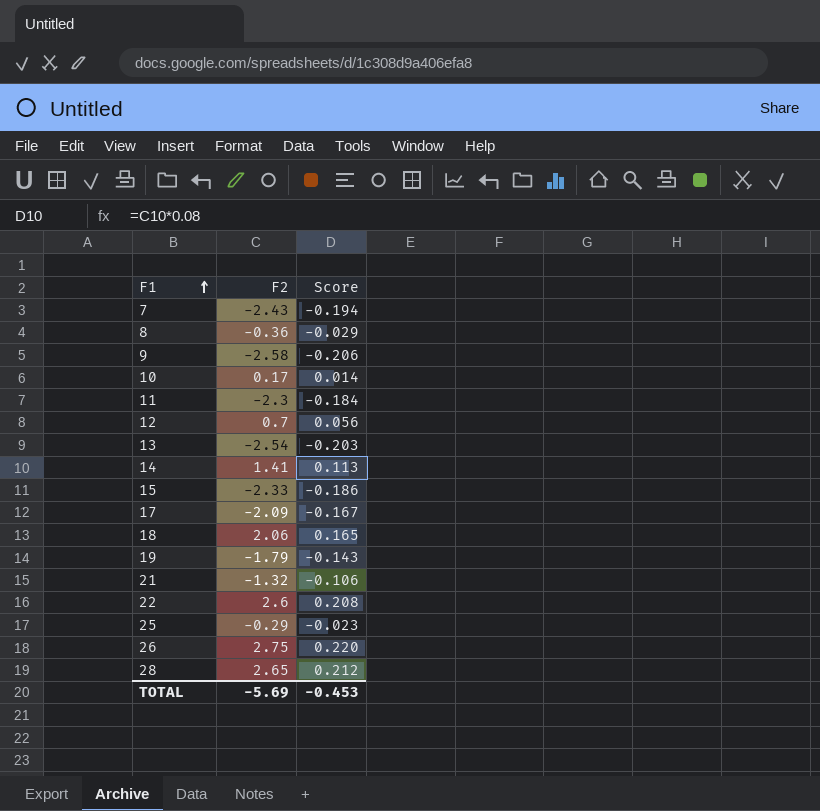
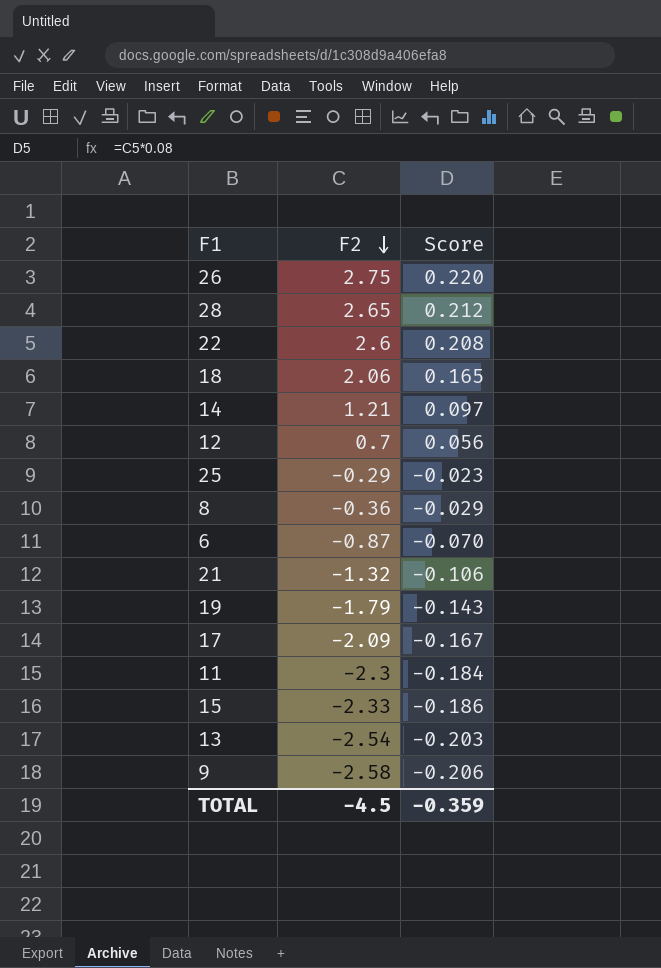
row order: F1 ascending -> F2 descending
row 7: -2.43 | -0.194 -> none
row 10: 0.17 | 0.014 -> none
14 | F2: 1.41 -> 1.21
14 | Score: 0.113 -> 0.097
row 6: none -> -0.87 | -0.070
TOTAL | F2: -5.69 -> -4.5
TOTAL | Score: -0.453 -> -0.359

